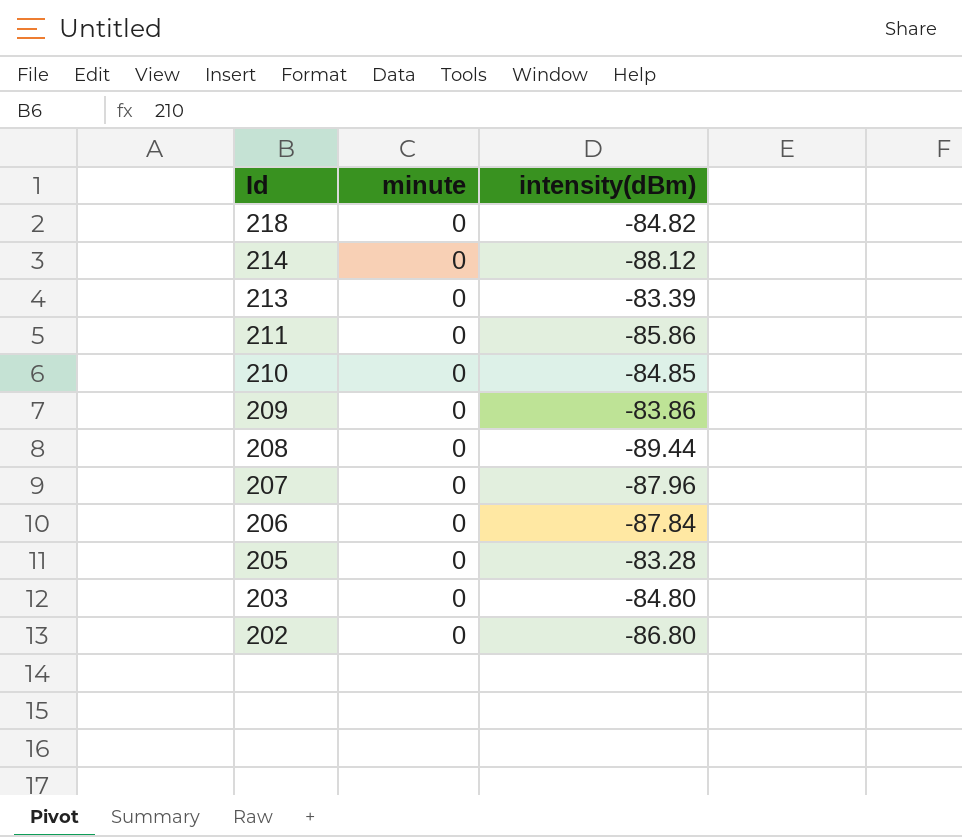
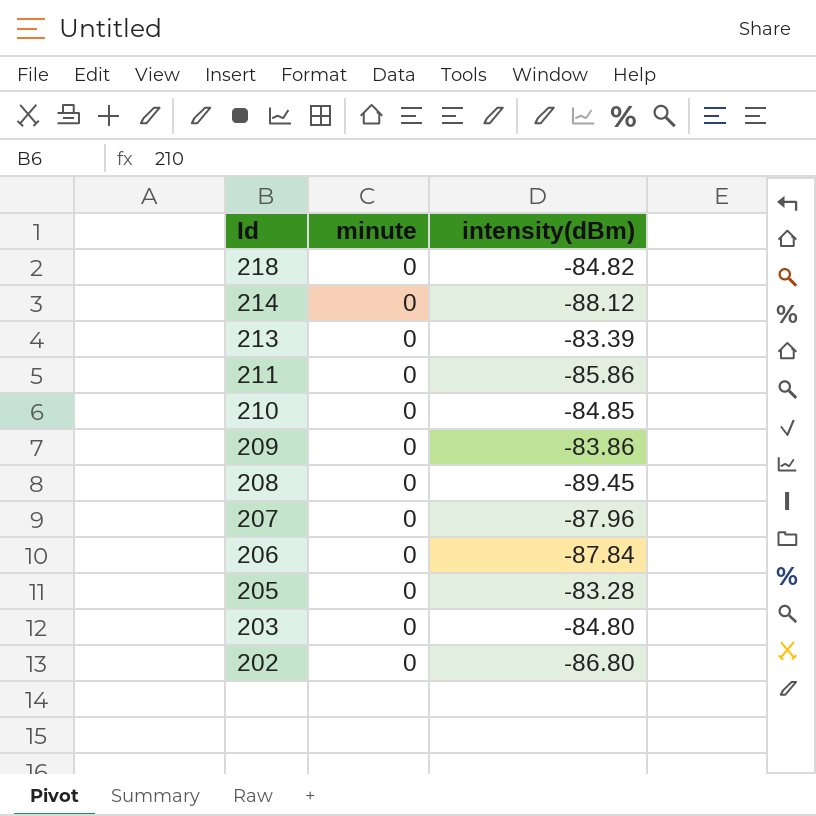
208 | intensity(dBm): -89.44 -> -89.45

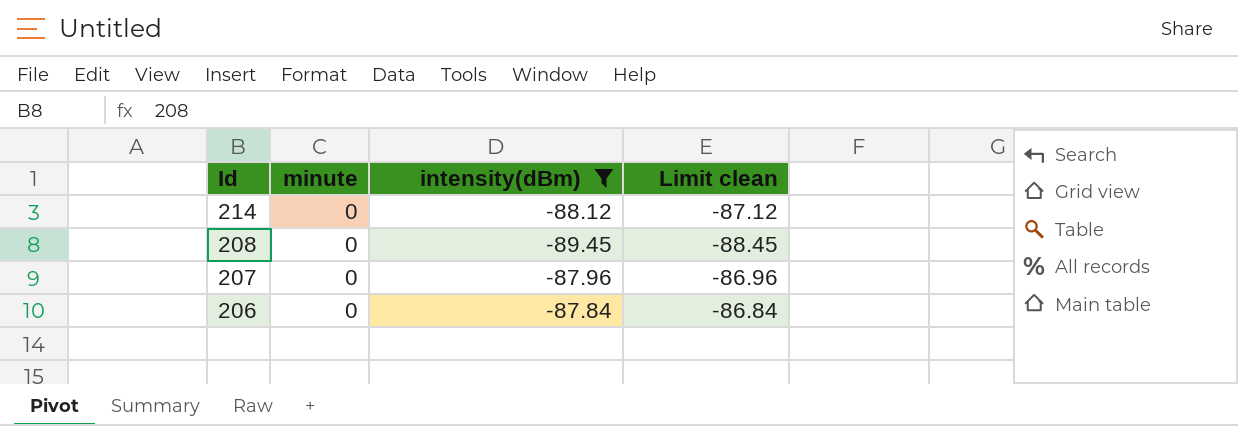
filter: none -> intensity(dBm) <= -87.84
column Limit clean | formula: none -> [intensity(dBm)] + 1

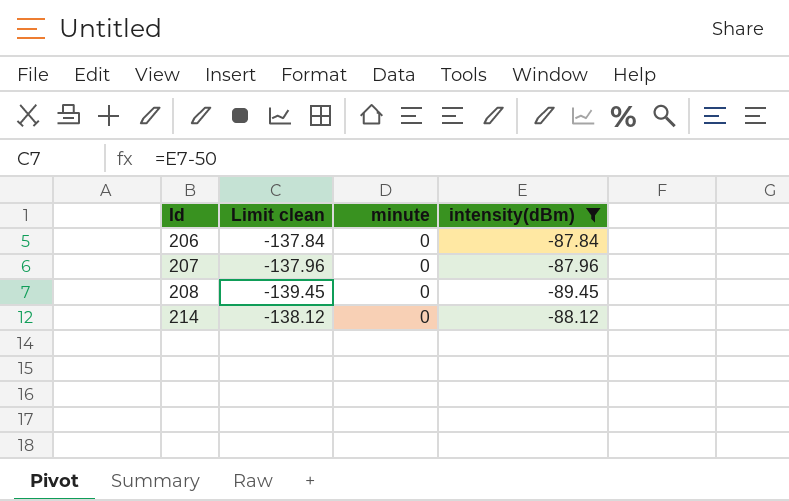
row order: Id descending -> Id ascending
column Limit clean | formula: [intensity(dBm)] + 1 -> [intensity(dBm)] - 50
column Limit clean | position: 4 -> 2

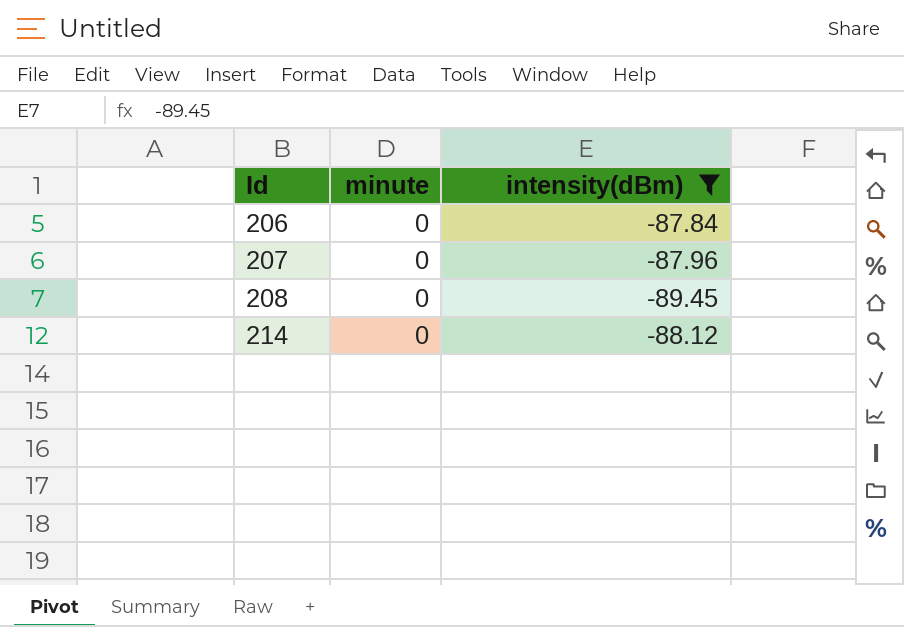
column Limit clean | formula: [intensity(dBm)] - 50 -> none

